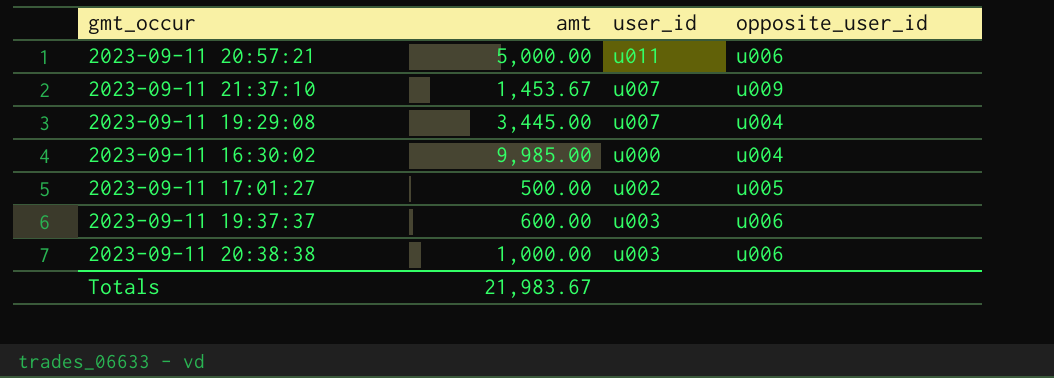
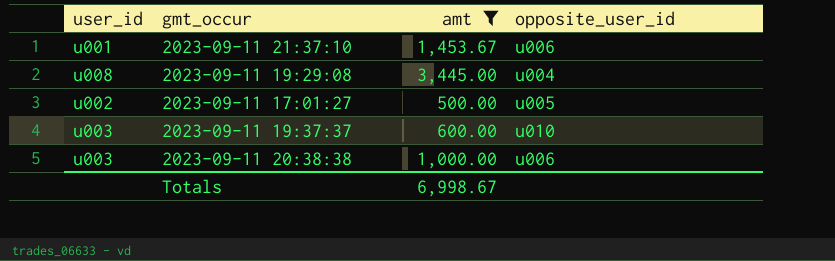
filter: none -> amt <= 3,445.00
column user_id | position: 3 -> 1
2023-09-11 21:37:10 | user_id: u007 -> u001
2023-09-11 21:37:10 | opposite_user_id: u009 -> u006
2023-09-11 19:29:08 | user_id: u007 -> u008
2023-09-11 19:37:37 | opposite_user_id: u006 -> u010
Totals | amt: 21,983.67 -> 6,998.67

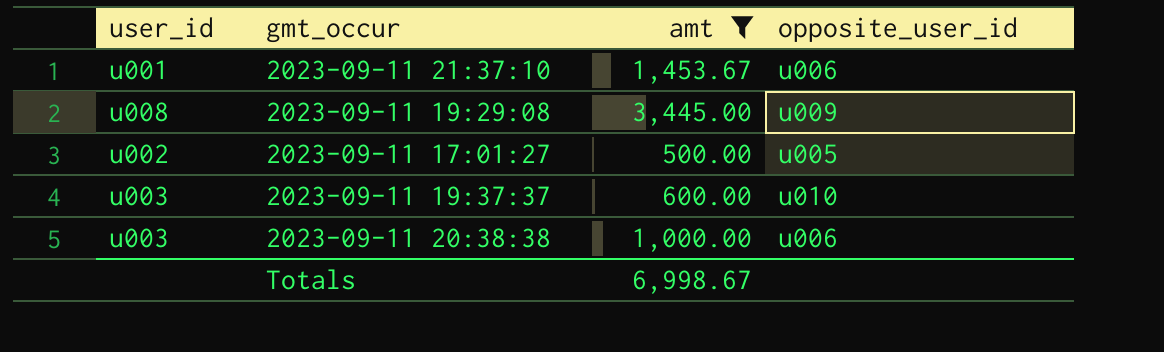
2023-09-11 19:29:08 | opposite_user_id: u004 -> u009

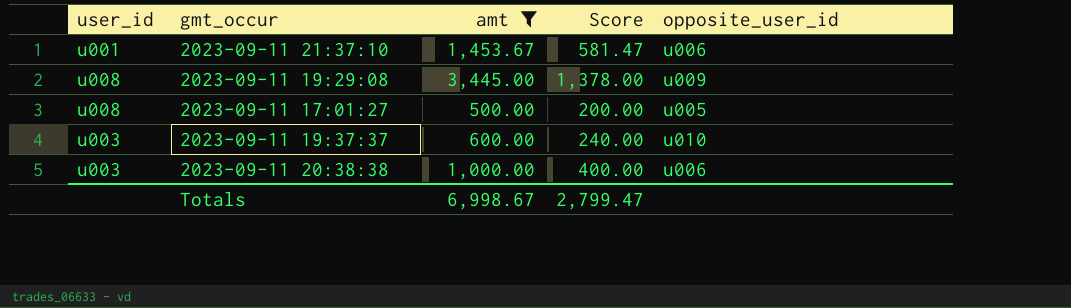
column Score | formula: none -> [amt] * 0.4
2023-09-11 17:01:27 | user_id: u002 -> u008

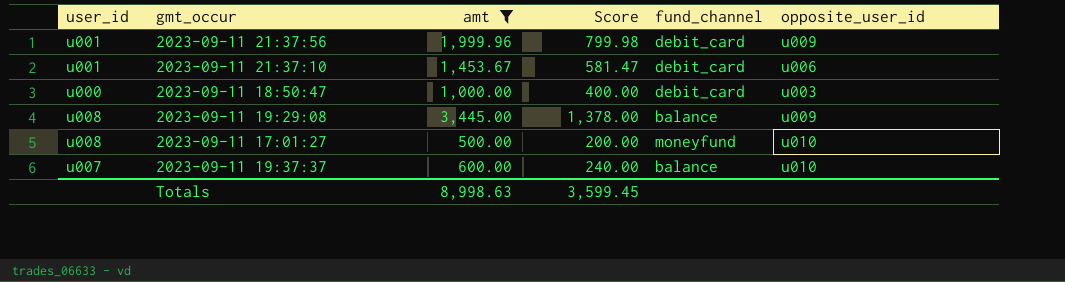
column fund_channel | position: none -> 5
row 2023-09-11 20:38:38: u003 | 1,000.00 | 400.00 | u006 -> none
row 2023-09-11 21:37:56: none -> u001 | 1,999.96 | 799.98 | debit_card | u009
row 2023-09-11 18:50:47: none -> u000 | 1,000.00 | 400.00 | debit_card | u003
2023-09-11 17:01:27 | opposite_user_id: u005 -> u010
2023-09-11 19:37:37 | user_id: u003 -> u007
Totals | amt: 6,998.67 -> 8,998.63
Totals | Score: 2,799.47 -> 3,599.45

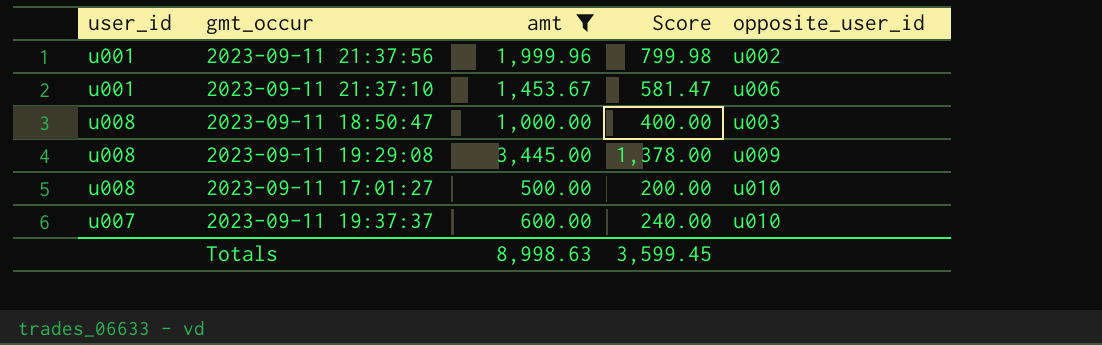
column fund_channel | position: 5 -> none
2023-09-11 21:37:56 | opposite_user_id: u009 -> u002
2023-09-11 18:50:47 | user_id: u000 -> u008

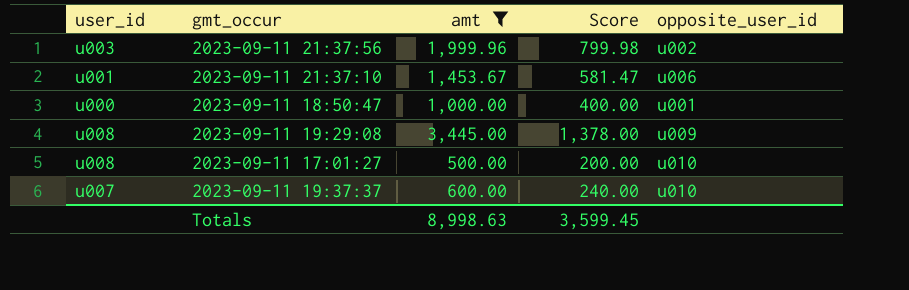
2023-09-11 21:37:56 | user_id: u001 -> u003
2023-09-11 18:50:47 | user_id: u008 -> u000
2023-09-11 18:50:47 | opposite_user_id: u003 -> u001

